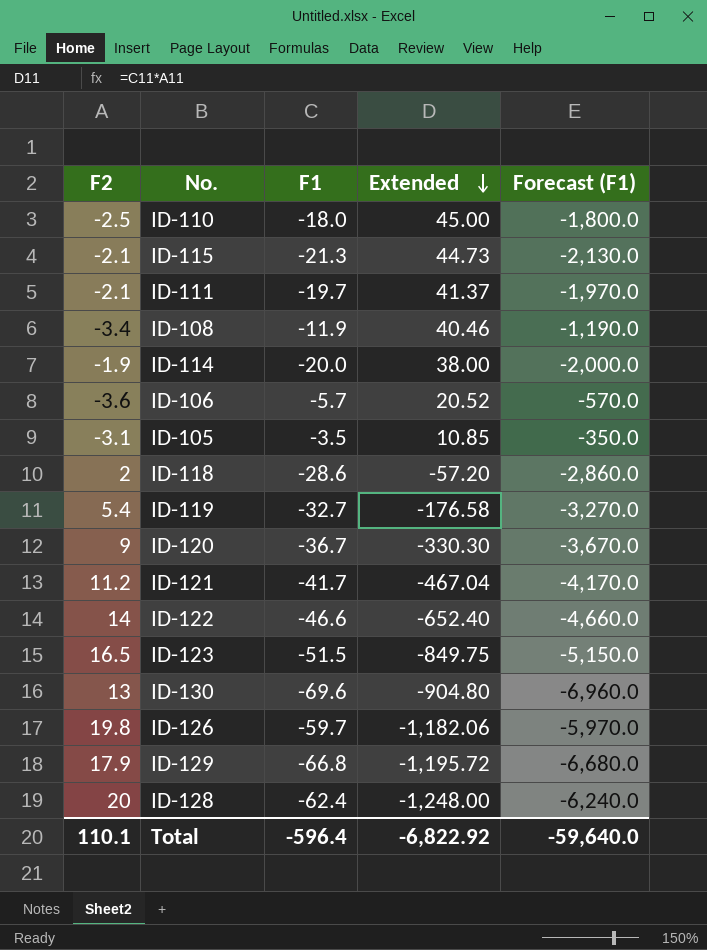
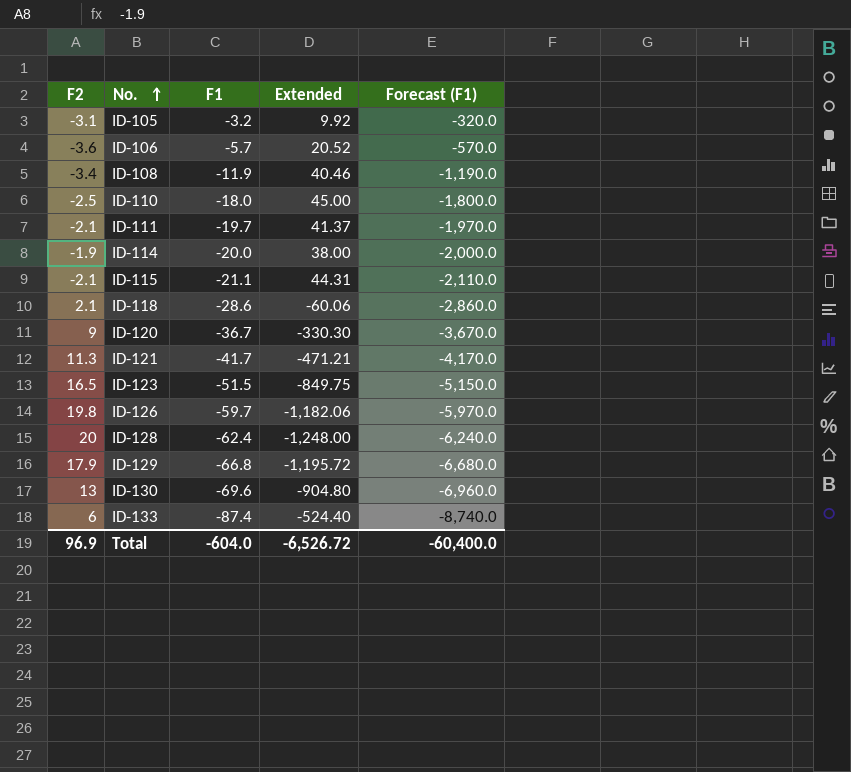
row order: Extended descending -> No. ascending
row ID-119: 5.4 | -32.7 | -176.58 | -3,270.0 -> none
row ID-122: 14 | -46.6 | -652.40 | -4,660.0 -> none
ID-105 | F1: -3.5 -> -3.2
ID-105 | Extended: 10.85 -> 9.92
ID-105 | Forecast (F1): -350.0 -> -320.0
ID-115 | F1: -21.3 -> -21.1
ID-115 | Extended: 44.73 -> 44.31
ID-115 | Forecast (F1): -2,130.0 -> -2,110.0
ID-118 | F2: 2 -> 2.1
ID-118 | Extended: -57.20 -> -60.06
ID-121 | F2: 11.2 -> 11.3
ID-121 | Extended: -467.04 -> -471.21
row ID-133: none -> 6 | -87.4 | -524.40 | -8,740.0
Total | F2: 110.1 -> 96.9
Total | F1: -596.4 -> -604.0
Total | Extended: -6,822.92 -> -6,526.72
Total | Forecast (F1): -59,640.0 -> -60,400.0

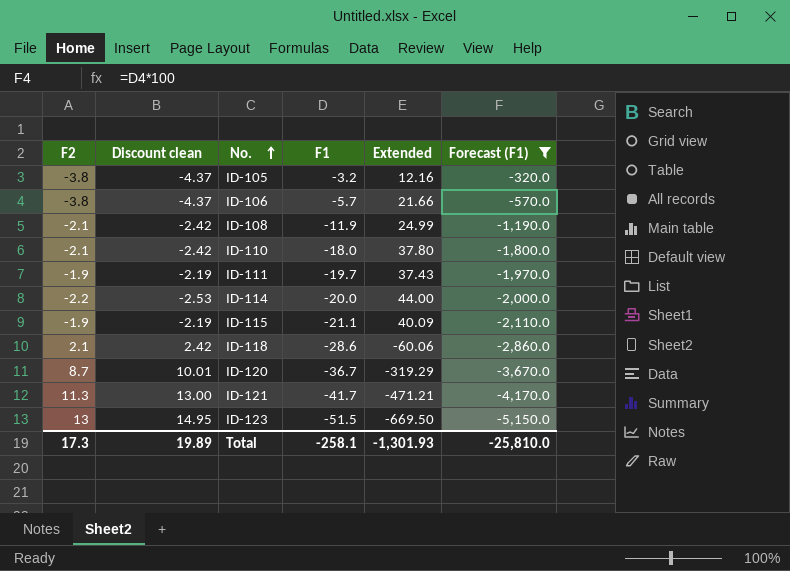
filter: none -> Forecast (F1) >= -5,150.0
column Discount clean | formula: none -> [F2] * 1.15
ID-105 | F2: -3.1 -> -3.8
ID-105 | Extended: 9.92 -> 12.16
ID-106 | F2: -3.6 -> -3.8
ID-106 | Extended: 20.52 -> 21.66
ID-108 | F2: -3.4 -> -2.1
ID-108 | Extended: 40.46 -> 24.99
ID-110 | F2: -2.5 -> -2.1
ID-110 | Extended: 45.00 -> 37.80
ID-111 | F2: -2.1 -> -1.9
ID-111 | Extended: 41.37 -> 37.43
ID-114 | F2: -1.9 -> -2.2
ID-114 | Extended: 38.00 -> 44.00
ID-115 | F2: -2.1 -> -1.9
ID-115 | Extended: 44.31 -> 40.09
ID-120 | F2: 9 -> 8.7
ID-120 | Extended: -330.30 -> -319.29
ID-123 | F2: 16.5 -> 13
ID-123 | Extended: -849.75 -> -669.50
Total | F2: 96.9 -> 17.3
Total | F1: -604.0 -> -258.1
Total | Extended: -6,526.72 -> -1,301.93
Total | Forecast (F1): -60,400.0 -> -25,810.0

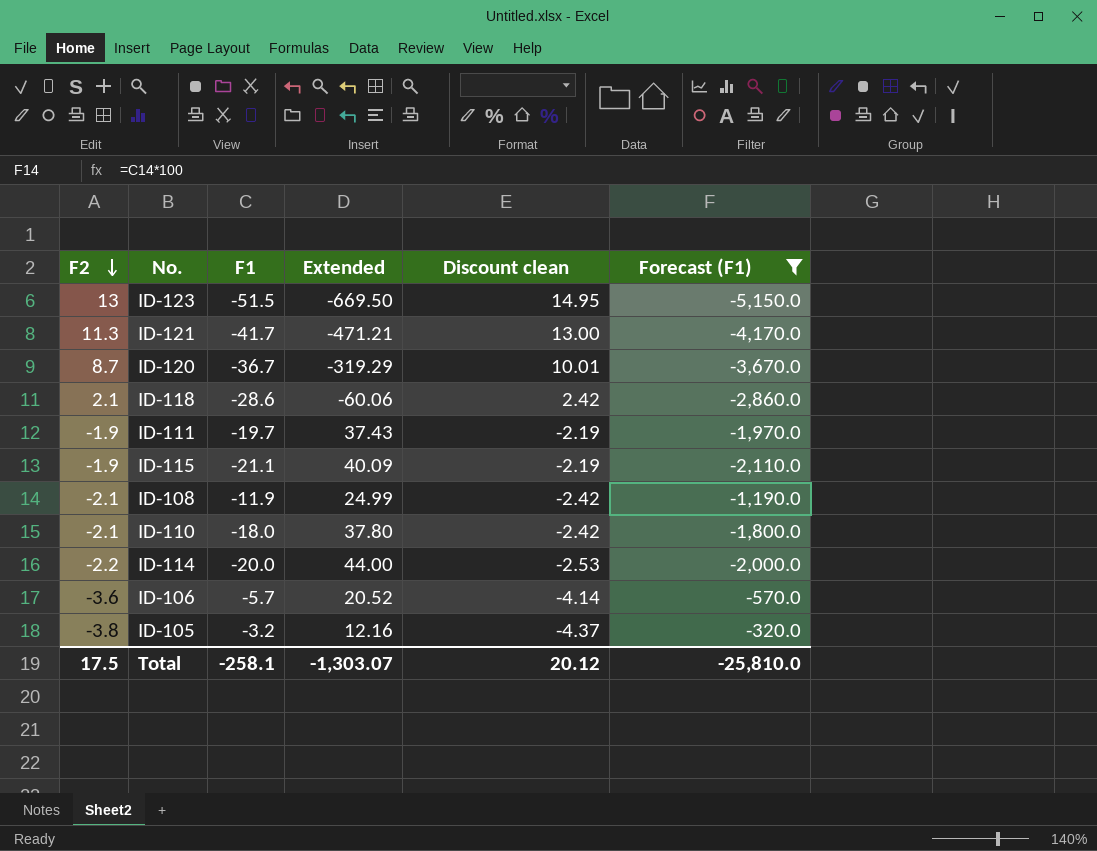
row order: No. ascending -> F2 descending
column Discount clean | position: 2 -> 5
ID-106 | F2: -3.8 -> -3.6
ID-106 | Extended: 21.66 -> 20.52
ID-106 | Discount clean: -4.37 -> -4.14
Total | F2: 17.3 -> 17.5
Total | Extended: -1,301.93 -> -1,303.07
Total | Discount clean: 19.89 -> 20.12

